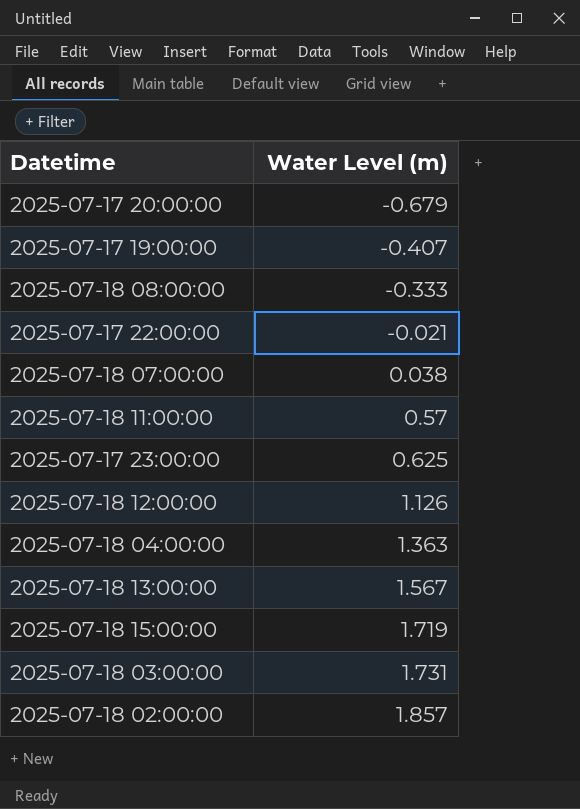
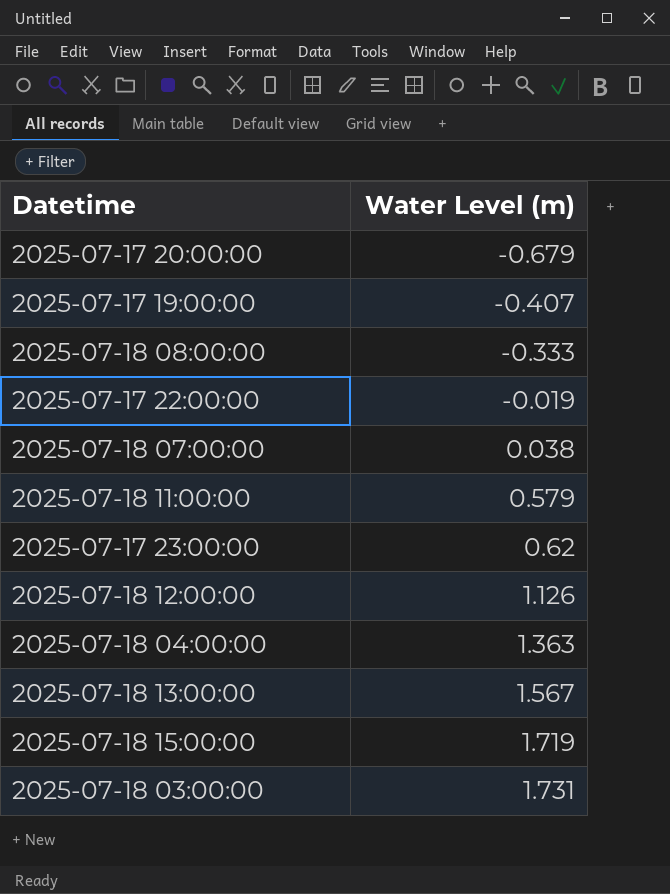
row 2025-07-18 02:00:00: 1.857 -> none
2025-07-17 22:00:00 | Water Level (m): -0.021 -> -0.019
2025-07-18 11:00:00 | Water Level (m): 0.57 -> 0.579
2025-07-17 23:00:00 | Water Level (m): 0.625 -> 0.62

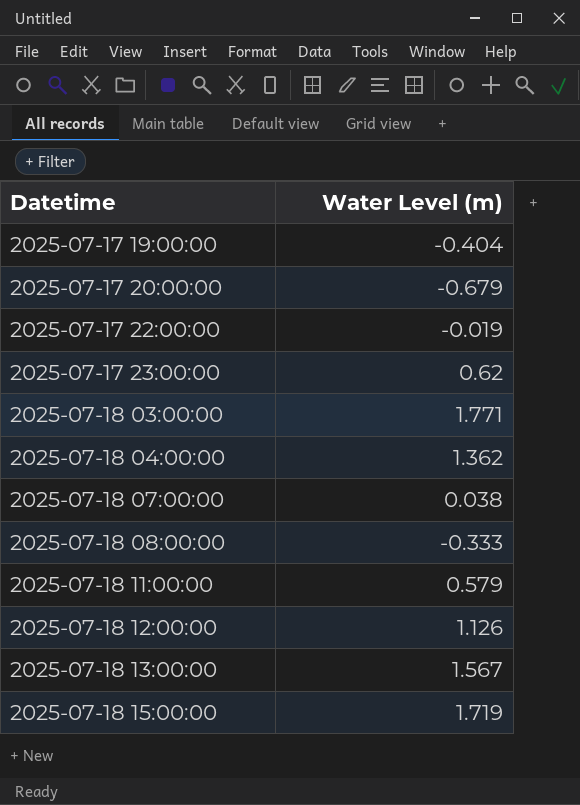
row order: Water Level (m) ascending -> Datetime ascending
2025-07-17 19:00:00 | Water Level (m): -0.407 -> -0.404
2025-07-18 03:00:00 | Water Level (m): 1.731 -> 1.771
2025-07-18 04:00:00 | Water Level (m): 1.363 -> 1.362

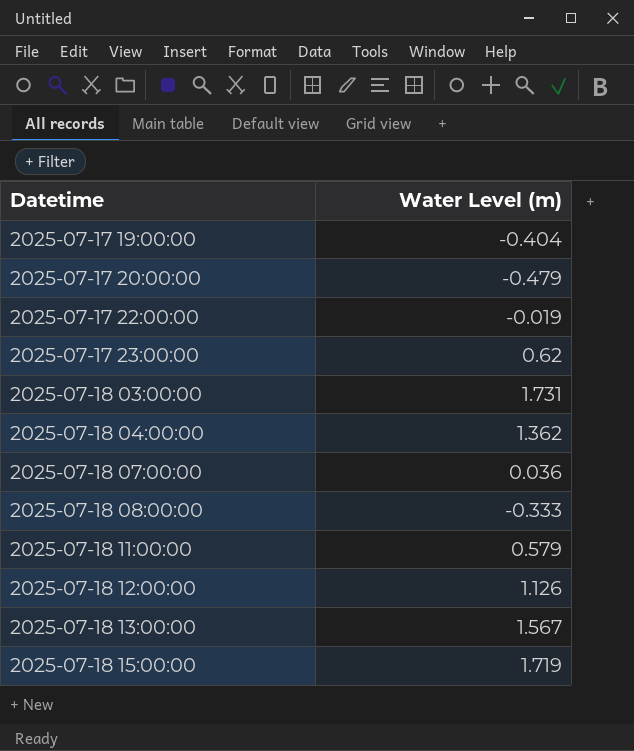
2025-07-17 20:00:00 | Water Level (m): -0.679 -> -0.479
2025-07-18 03:00:00 | Water Level (m): 1.771 -> 1.731
2025-07-18 07:00:00 | Water Level (m): 0.038 -> 0.036

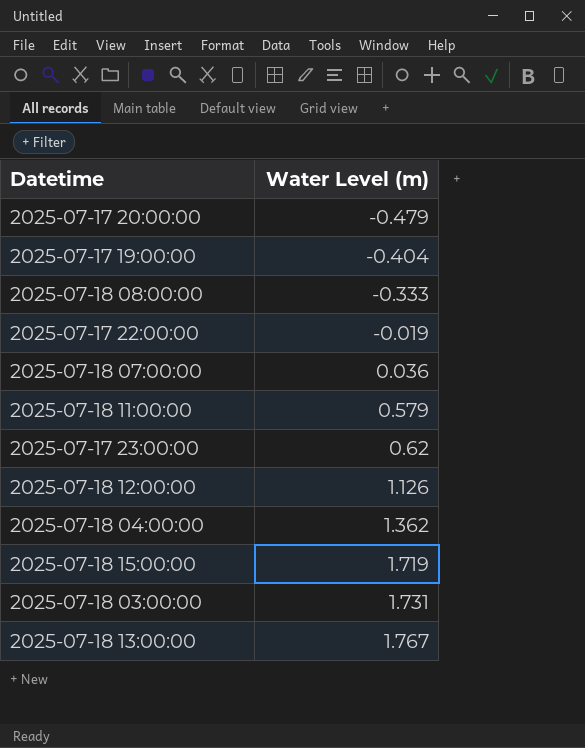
row order: Datetime ascending -> Water Level (m) ascending
2025-07-18 13:00:00 | Water Level (m): 1.567 -> 1.767

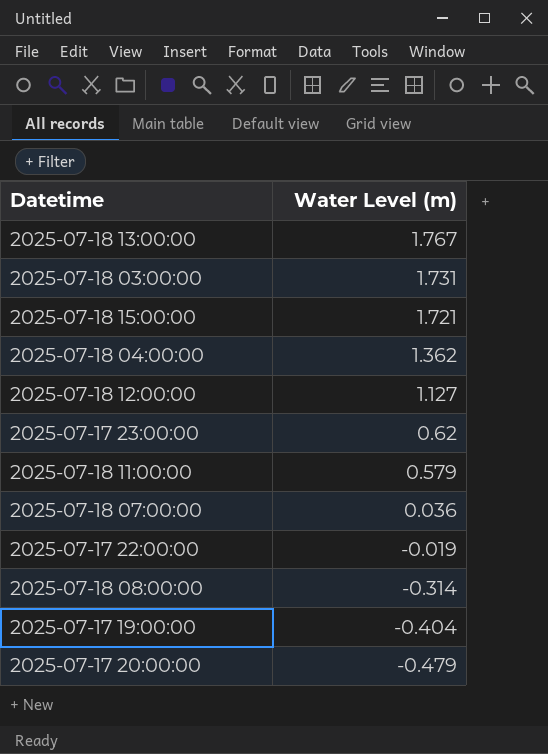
row order: Water Level (m) ascending -> Water Level (m) descending
2025-07-18 15:00:00 | Water Level (m): 1.719 -> 1.721
2025-07-18 12:00:00 | Water Level (m): 1.126 -> 1.127
2025-07-18 08:00:00 | Water Level (m): -0.333 -> -0.314

